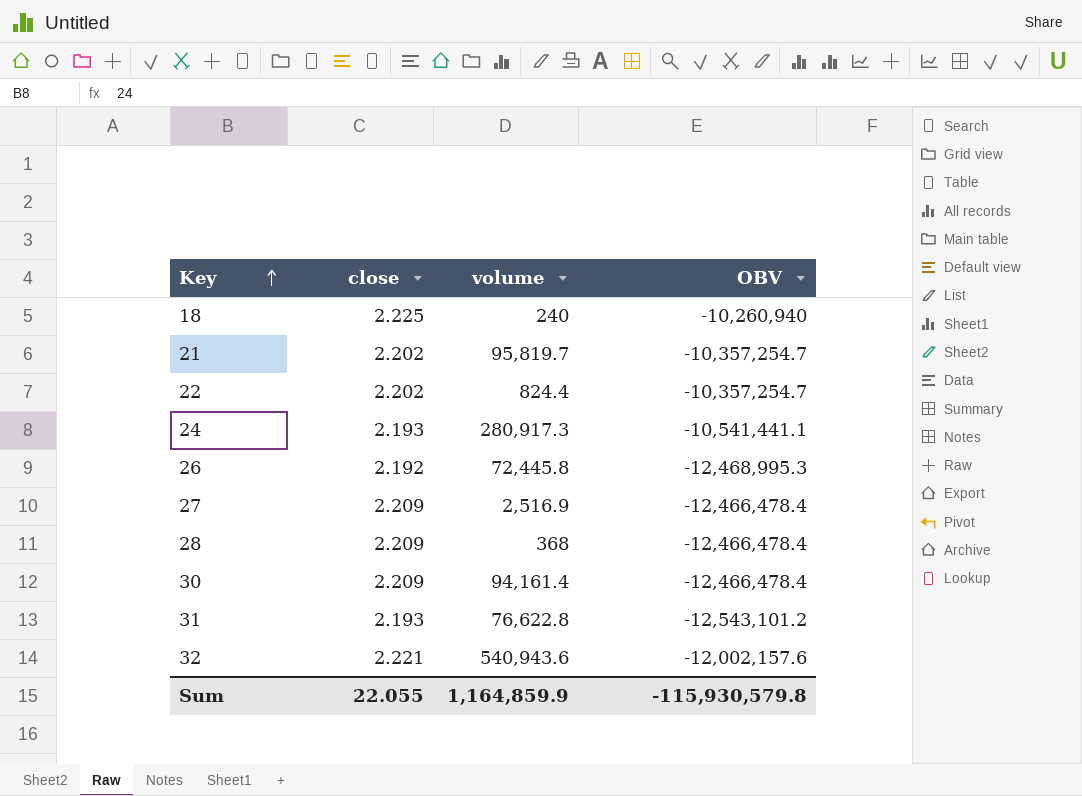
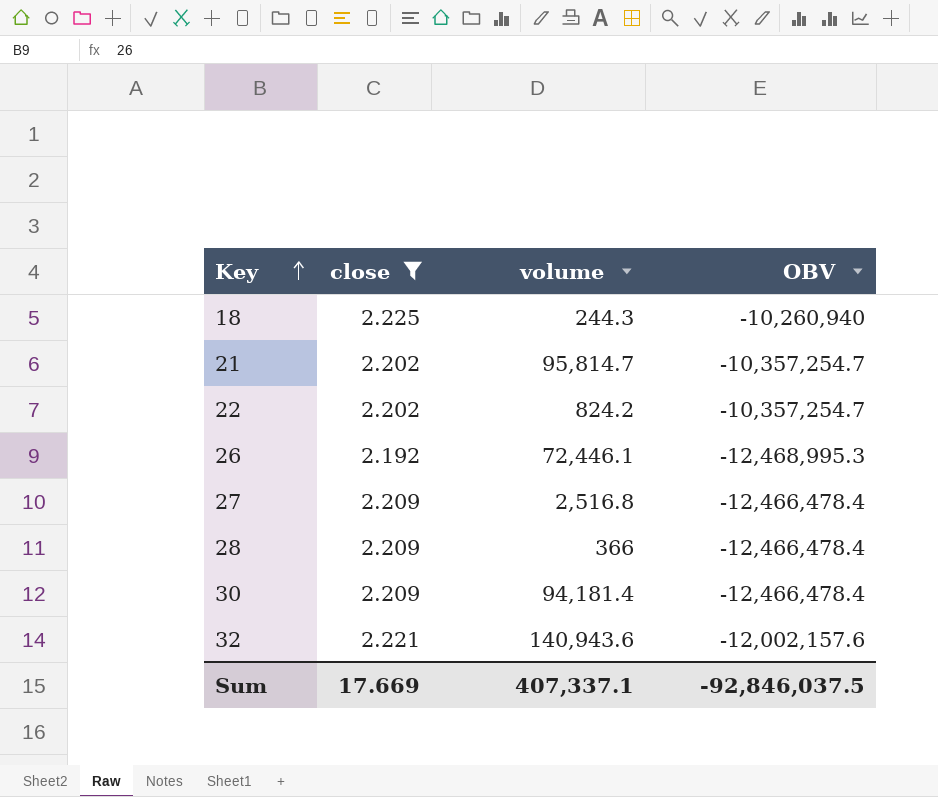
filter: none -> close != 2.193
18 | volume: 240 -> 244.3
21 | volume: 95,819.7 -> 95,814.7
22 | volume: 824.4 -> 824.2
26 | volume: 72,445.8 -> 72,446.1
27 | volume: 2,516.9 -> 2,516.8
28 | volume: 368 -> 366
30 | volume: 94,161.4 -> 94,181.4
32 | volume: 540,943.6 -> 140,943.6
Sum | close: 22.055 -> 17.669
Sum | volume: 1,164,859.9 -> 407,337.1
Sum | OBV: -115,930,579.8 -> -92,846,037.5

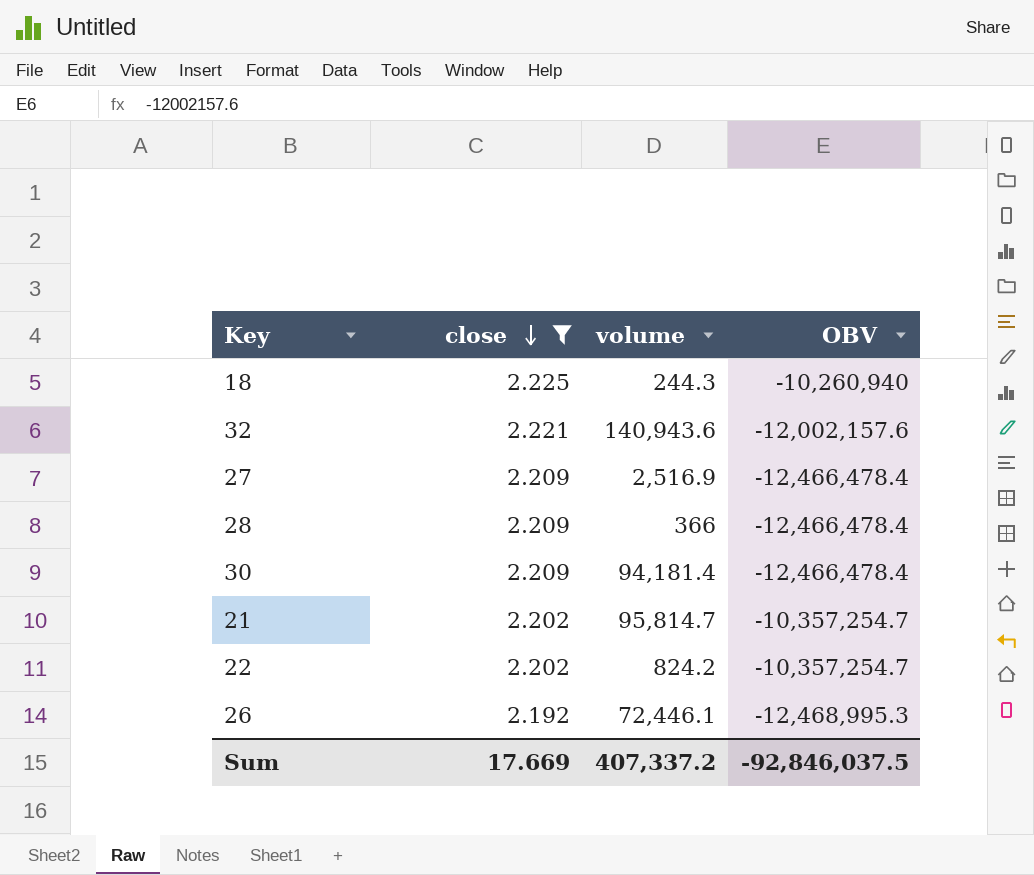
row order: Key ascending -> close descending
27 | volume: 2,516.8 -> 2,516.9
Sum | volume: 407,337.1 -> 407,337.2

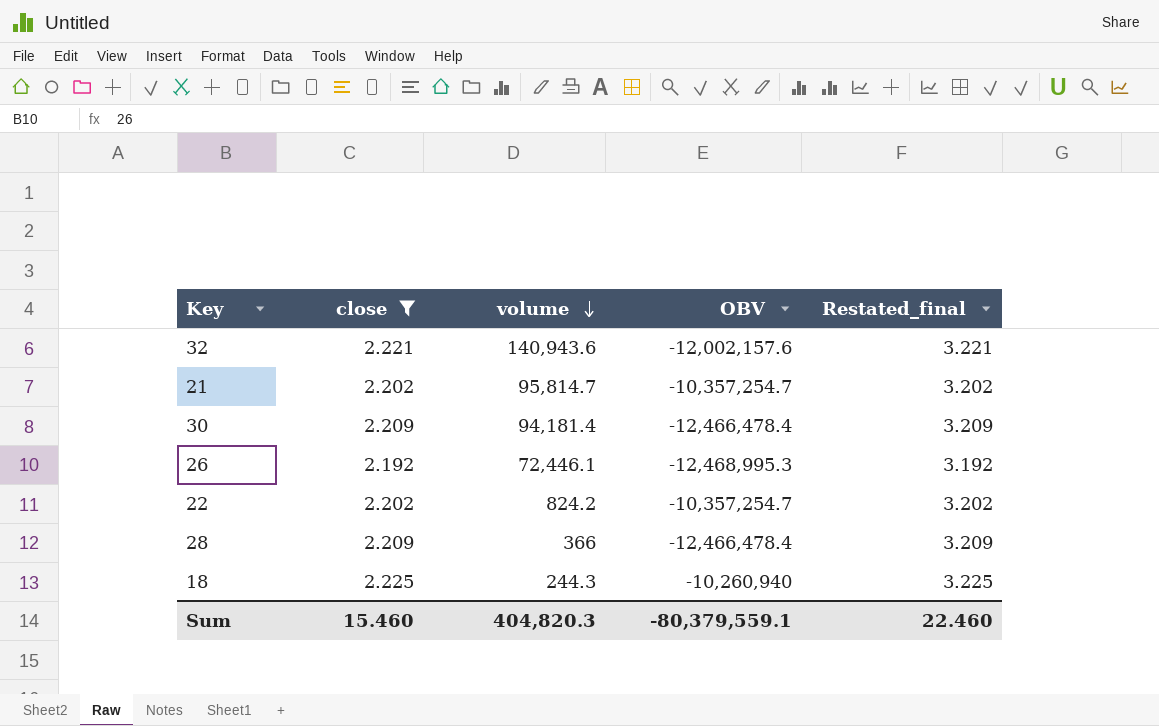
row order: close descending -> volume descending
column Restated_final | formula: none -> [close] + 1
row 27: 2.209 | 2,516.9 | -12,466,478.4 -> none
Sum | close: 17.669 -> 15.460
Sum | volume: 407,337.2 -> 404,820.3
Sum | OBV: -92,846,037.5 -> -80,379,559.1

